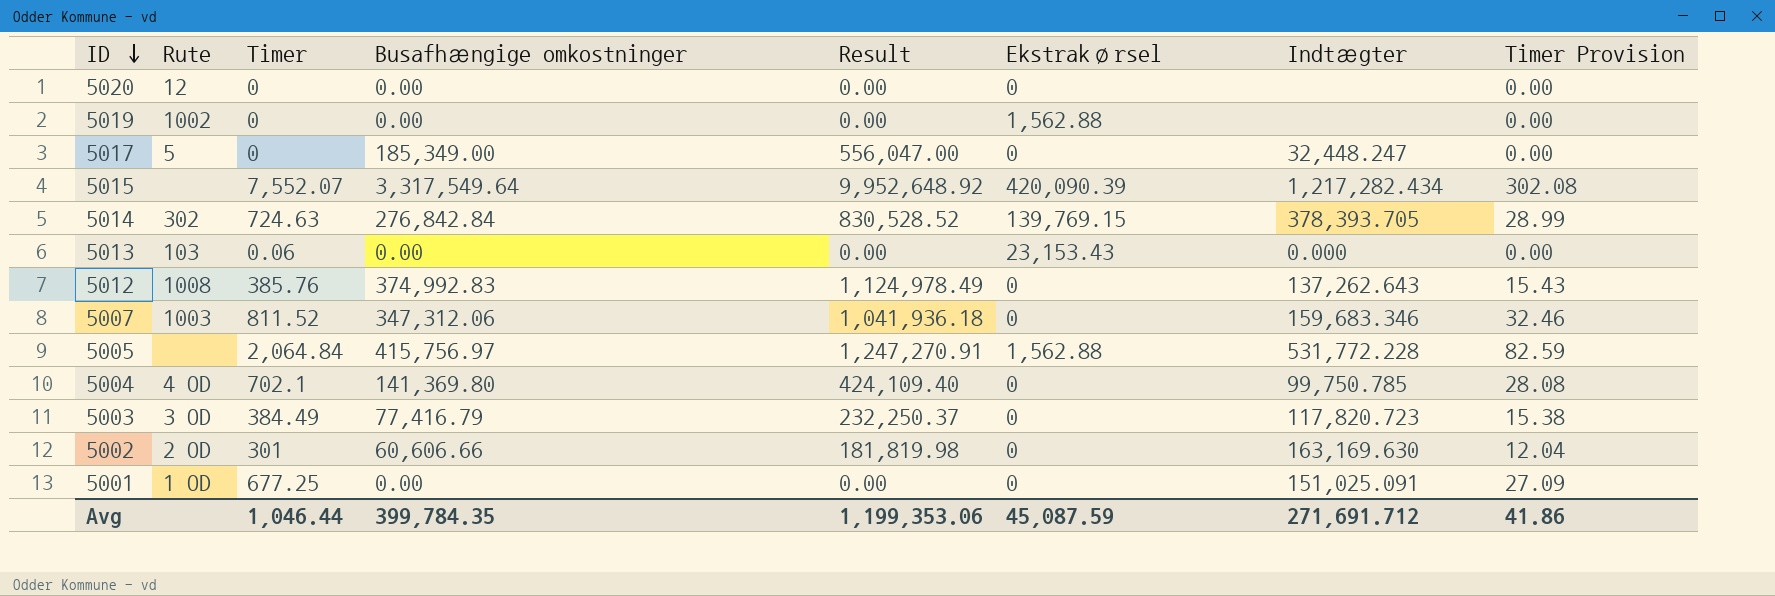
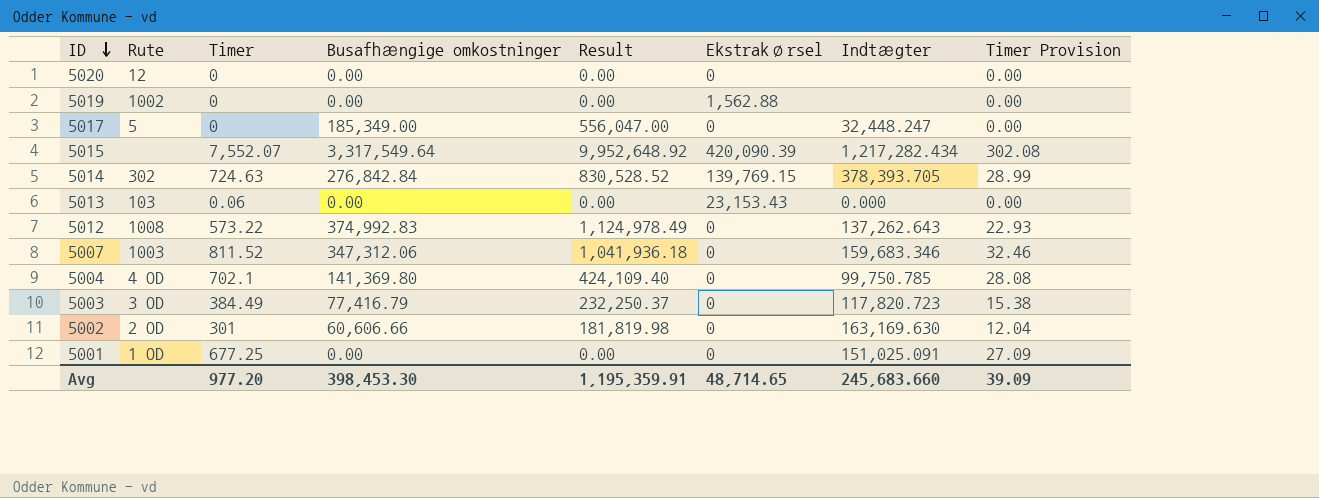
row 5005: none | 2,064.84 | 415,756.97 | 1,247,270.91 | 1,562.88 | 531,772.228 | 82.59 -> none
5012 | Timer: 385.76 -> 573.22
5012 | Timer Provision: 15.43 -> 22.93
Avg | Timer: 1,046.44 -> 977.20
Avg | Busafhængige omkostninger: 399,784.35 -> 398,453.30
Avg | Result: 1,199,353.06 -> 1,195,359.91
Avg | Ekstrakørsel: 45,087.59 -> 48,714.65
Avg | Indtægter: 271,691.712 -> 245,683.660
Avg | Timer Provision: 41.86 -> 39.09

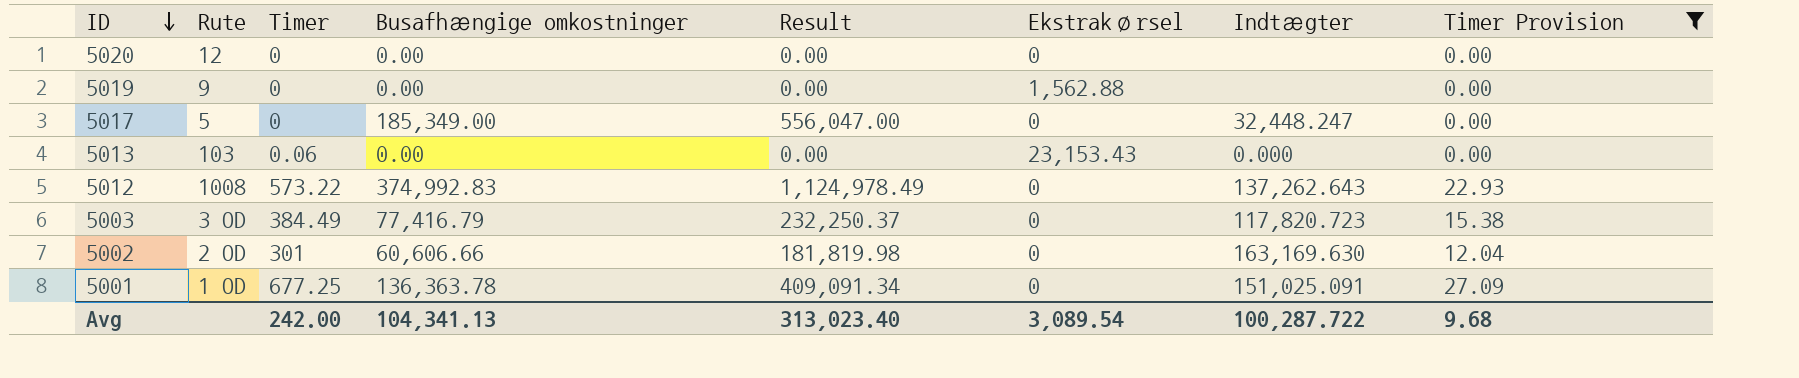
filter: none -> Timer Provision <= 27.09
5019 | Rute: 1002 -> 9
5001 | Busafhængige omkostninger: 0.00 -> 136,363.78
5001 | Result: 0.00 -> 409,091.34
Avg | Timer: 977.20 -> 242.00
Avg | Busafhængige omkostninger: 398,453.30 -> 104,341.13
Avg | Result: 1,195,359.91 -> 313,023.40
Avg | Ekstrakørsel: 48,714.65 -> 3,089.54
Avg | Indtægter: 245,683.660 -> 100,287.722
Avg | Timer Provision: 39.09 -> 9.68

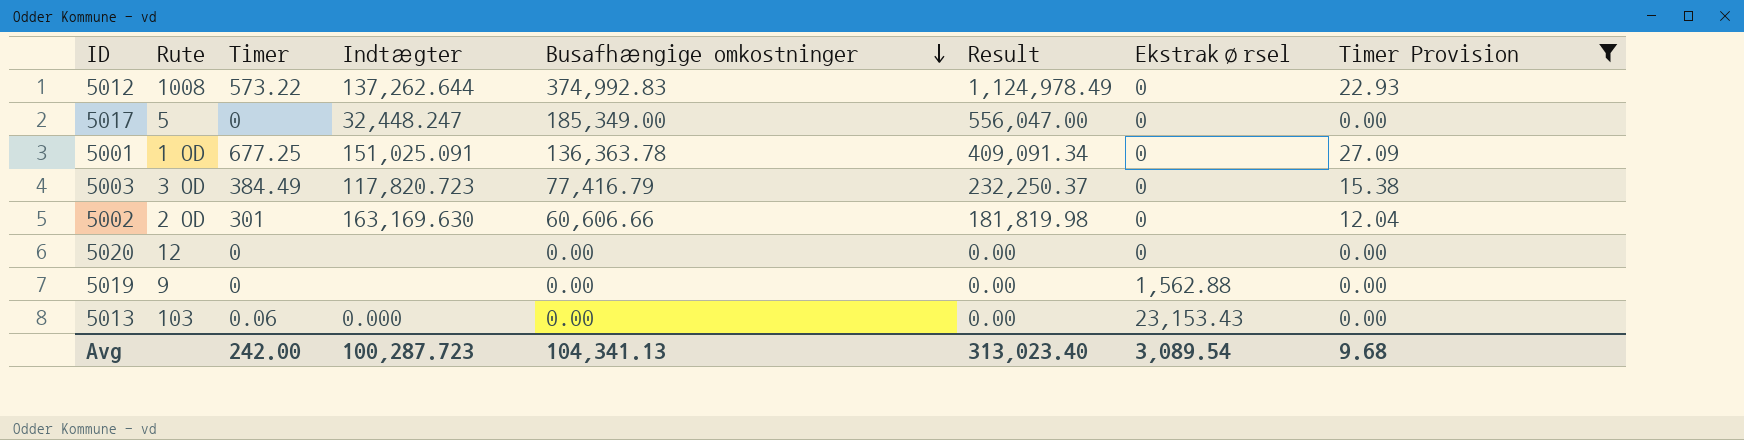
row order: ID descending -> Busafhængige omkostninger descending
column Indtægter | position: 7 -> 4
5012 | Indtægter: 137,262.643 -> 137,262.644
Avg | Indtægter: 100,287.722 -> 100,287.723

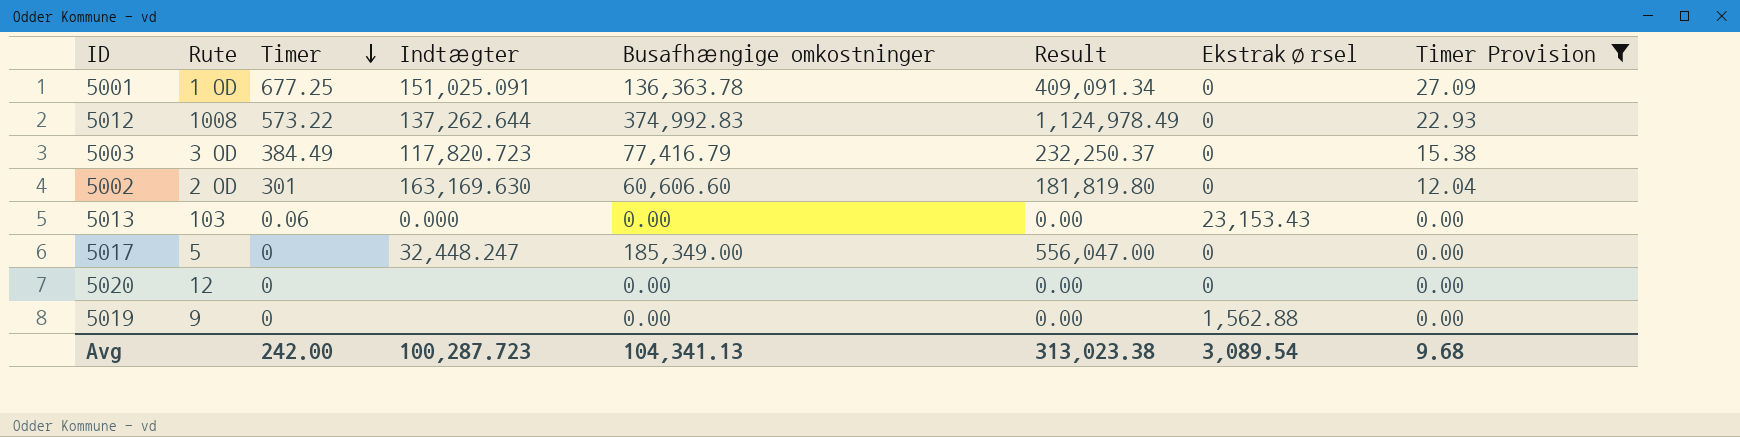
row order: Busafhængige omkostninger descending -> Timer descending
5002 | Busafhængige omkostninger: 60,606.66 -> 60,606.60
5002 | Result: 181,819.98 -> 181,819.80
Avg | Result: 313,023.40 -> 313,023.38

